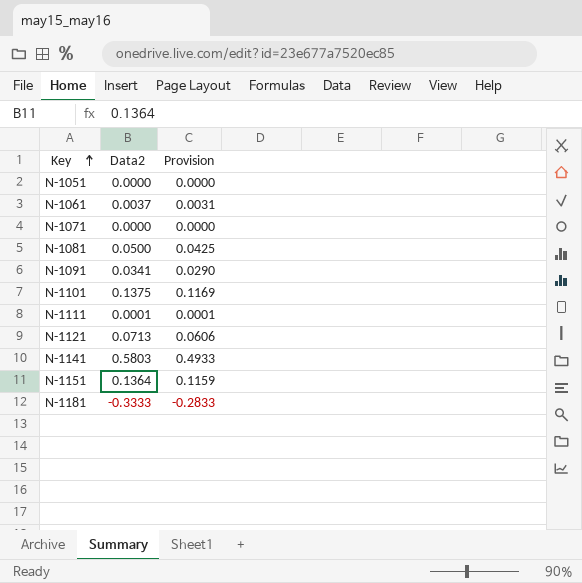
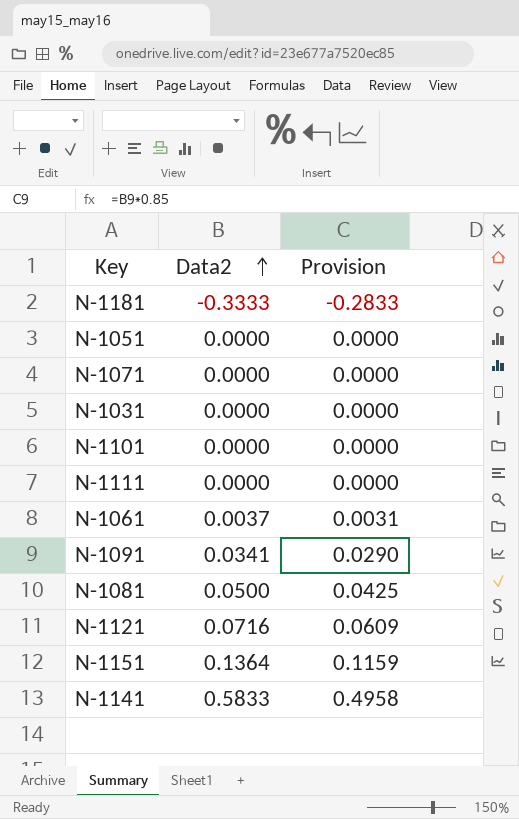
row order: Key ascending -> Data2 ascending
row N-1031: none -> 0.0000 | 0.0000
N-1101 | Data2: 0.1375 -> 0.0000
N-1101 | Provision: 0.1169 -> 0.0000
N-1111 | Data2: 0.0001 -> 0.0000
N-1111 | Provision: 0.0001 -> 0.0000
N-1121 | Data2: 0.0713 -> 0.0716
N-1121 | Provision: 0.0606 -> 0.0609
N-1141 | Data2: 0.5803 -> 0.5833
N-1141 | Provision: 0.4933 -> 0.4958

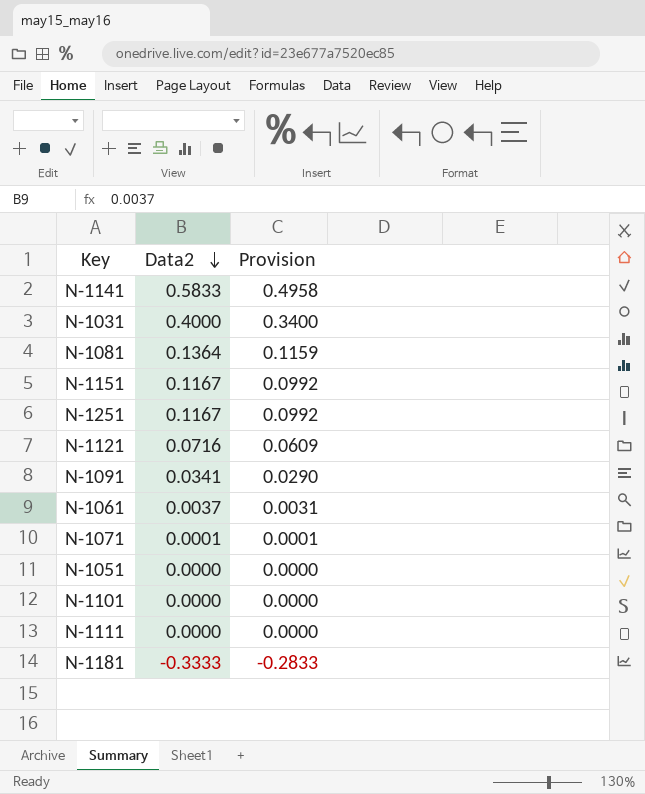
row order: Data2 ascending -> Data2 descending
N-1031 | Data2: 0.0000 -> 0.4000
N-1031 | Provision: 0.0000 -> 0.3400
N-1081 | Data2: 0.0500 -> 0.1364
N-1081 | Provision: 0.0425 -> 0.1159
N-1151 | Data2: 0.1364 -> 0.1167
N-1151 | Provision: 0.1159 -> 0.0992
row N-1251: none -> 0.1167 | 0.0992
N-1071 | Data2: 0.0000 -> 0.0001
N-1071 | Provision: 0.0000 -> 0.0001

